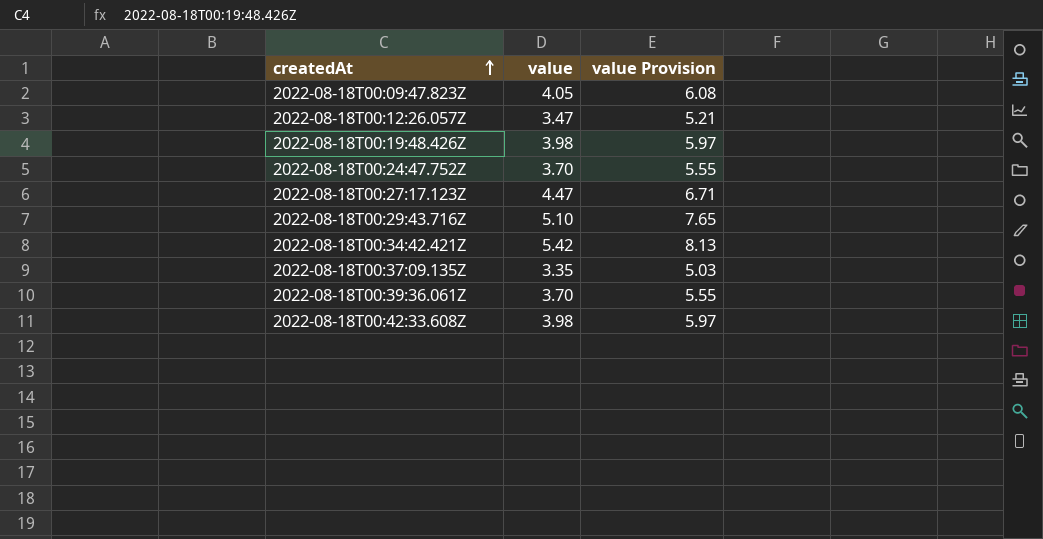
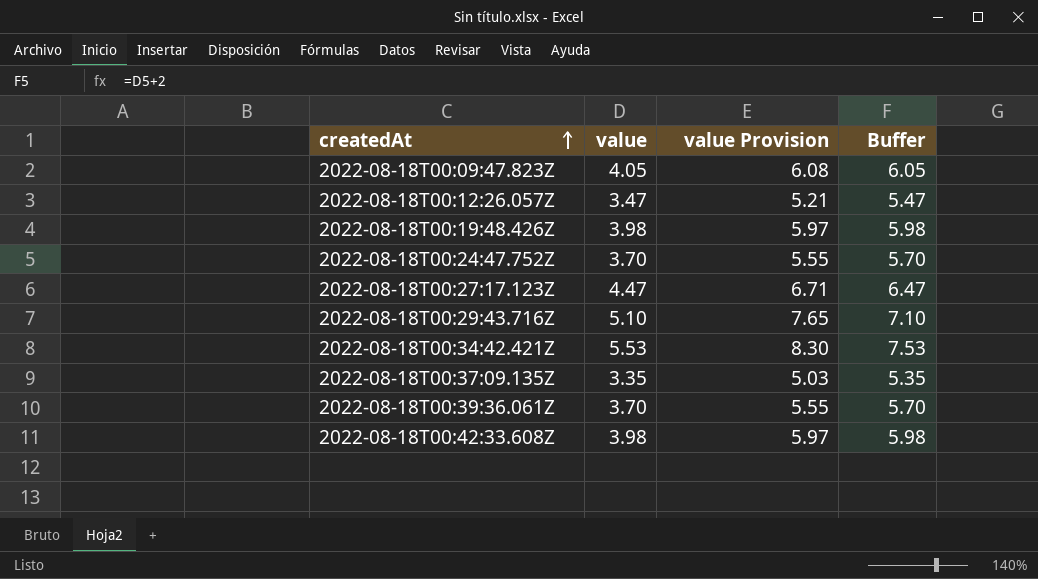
column Buffer | formula: none -> [value] + 2
2022-08-18T00:34:42.421Z | value: 5.42 -> 5.53
2022-08-18T00:34:42.421Z | value Provision: 8.13 -> 8.30

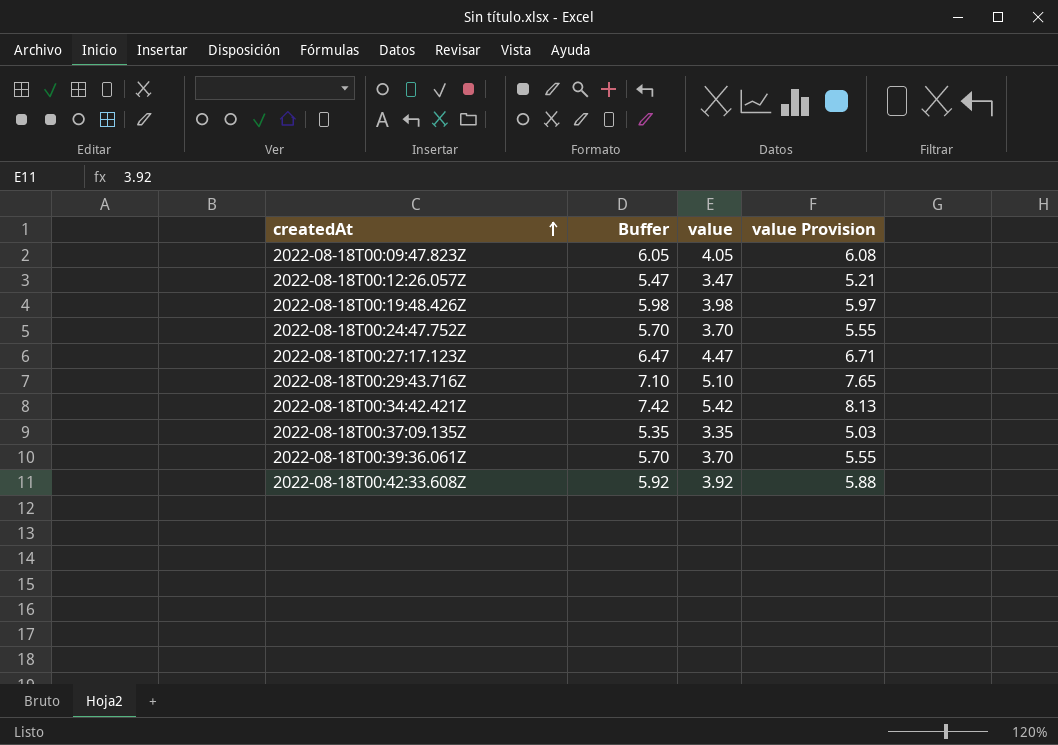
column Buffer | position: 4 -> 2
2022-08-18T00:34:42.421Z | Buffer: 7.53 -> 7.42
2022-08-18T00:34:42.421Z | value: 5.53 -> 5.42
2022-08-18T00:34:42.421Z | value Provision: 8.30 -> 8.13
2022-08-18T00:42:33.608Z | Buffer: 5.98 -> 5.92
2022-08-18T00:42:33.608Z | value: 3.98 -> 3.92
2022-08-18T00:42:33.608Z | value Provision: 5.97 -> 5.88

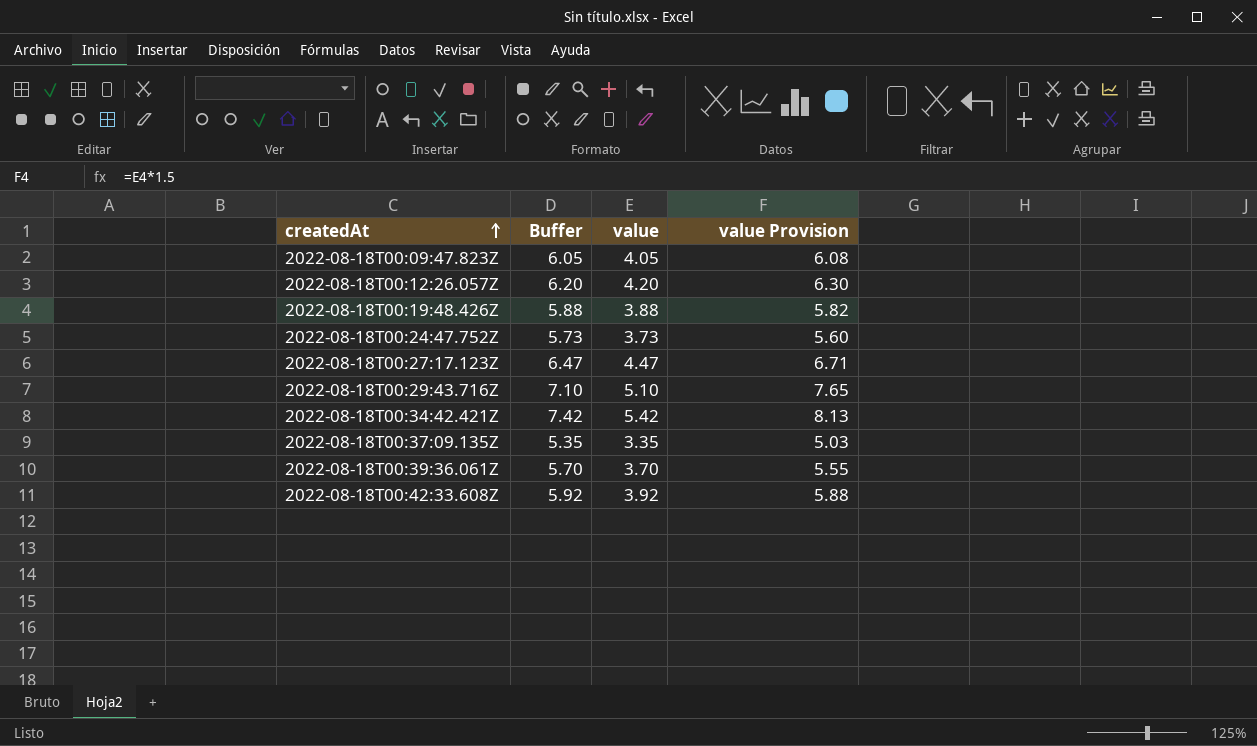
2022-08-18T00:12:26.057Z | Buffer: 5.47 -> 6.20
2022-08-18T00:12:26.057Z | value: 3.47 -> 4.20
2022-08-18T00:12:26.057Z | value Provision: 5.21 -> 6.30
2022-08-18T00:19:48.426Z | Buffer: 5.98 -> 5.88
2022-08-18T00:19:48.426Z | value: 3.98 -> 3.88
2022-08-18T00:19:48.426Z | value Provision: 5.97 -> 5.82
2022-08-18T00:24:47.752Z | Buffer: 5.70 -> 5.73
2022-08-18T00:24:47.752Z | value: 3.70 -> 3.73
2022-08-18T00:24:47.752Z | value Provision: 5.55 -> 5.60

